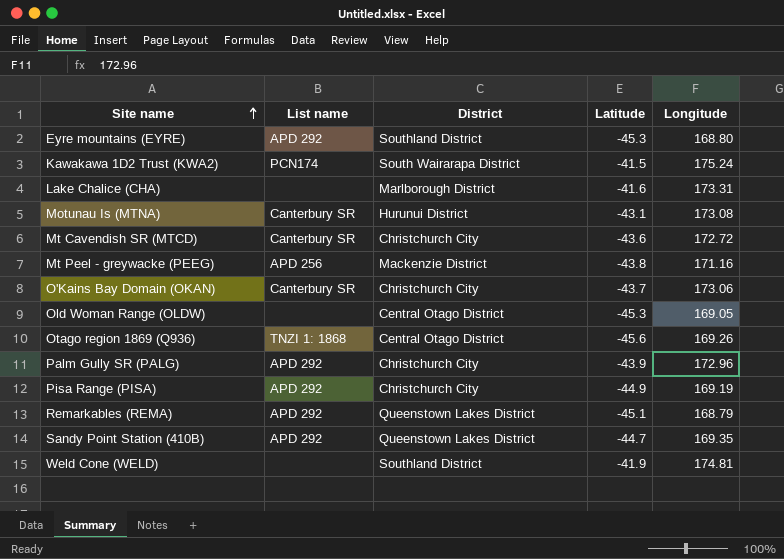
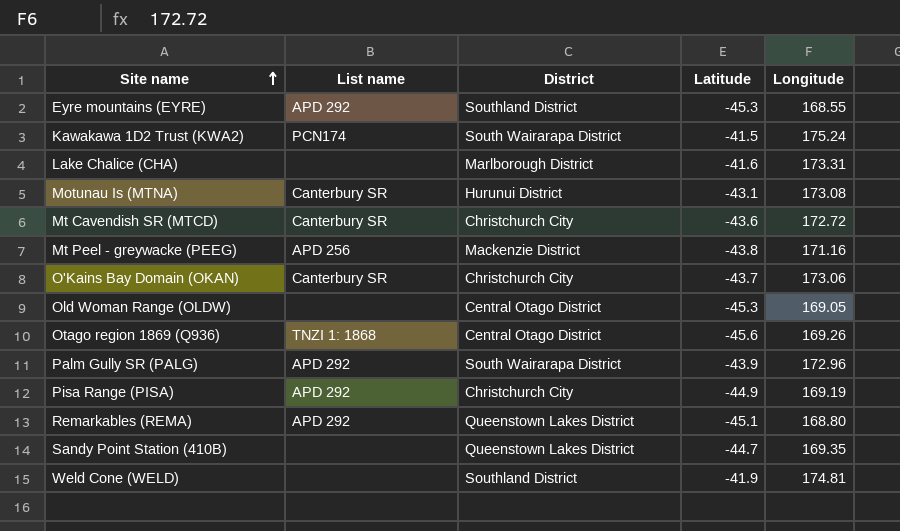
Eyre mountains (EYRE) | Longitude: 168.80 -> 168.55
Palm Gully SR (PALG) | District: Christchurch City -> South Wairarapa District
Remarkables (REMA) | Longitude: 168.79 -> 168.80
Sandy Point Station (410B) | List name: APD 292 -> none

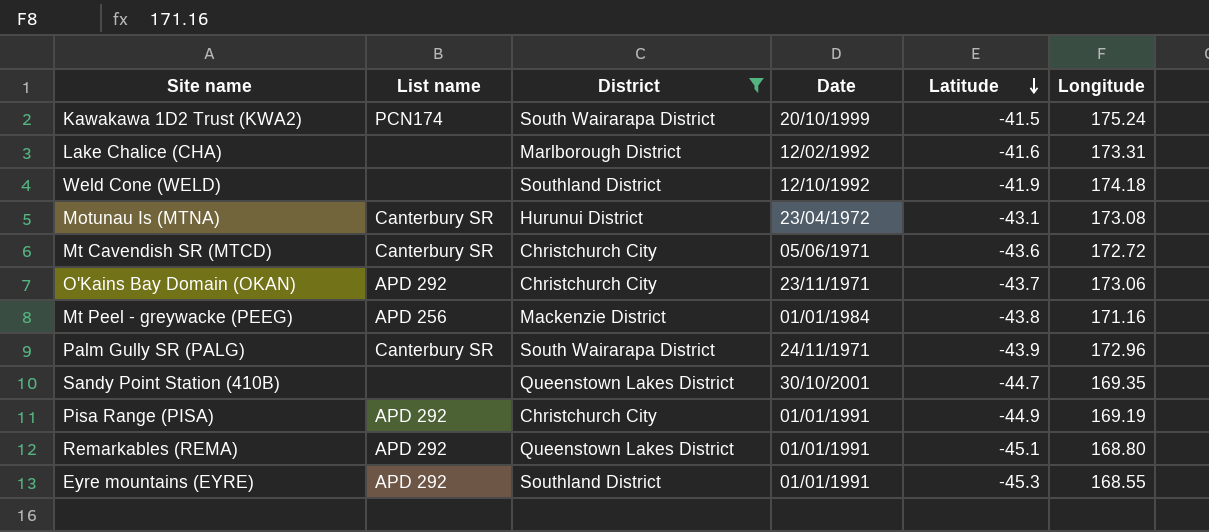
filter: none -> District != Central Otago District
row order: Site name ascending -> Latitude descending
column Date | position: none -> 4
Weld Cone (WELD) | Longitude: 174.81 -> 174.18
O'Kains Bay Domain (OKAN) | List name: Canterbury SR -> APD 292
Palm Gully SR (PALG) | List name: APD 292 -> Canterbury SR

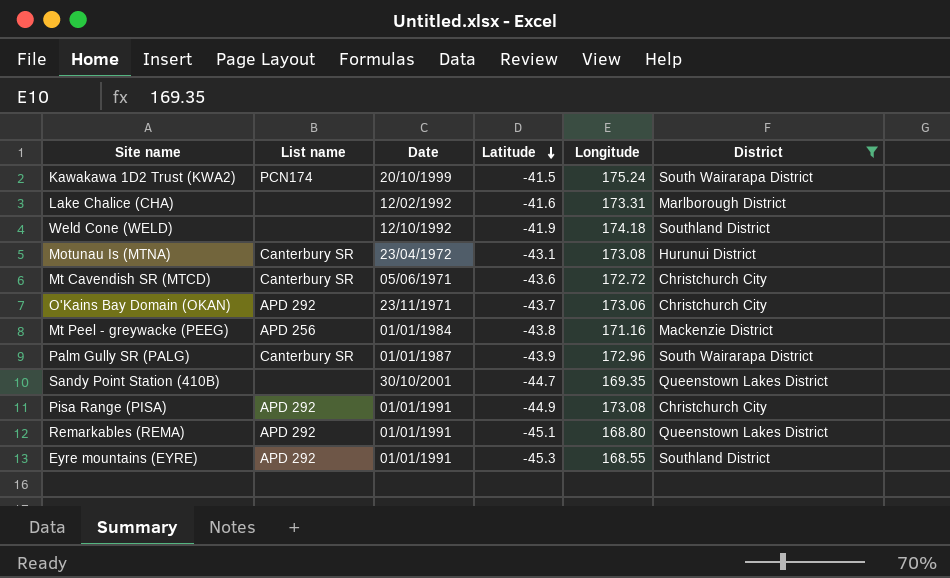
column District | position: 3 -> 6
Palm Gully SR (PALG) | Date: 24/11/1971 -> 01/01/1987
Pisa Range (PISA) | Longitude: 169.19 -> 173.08

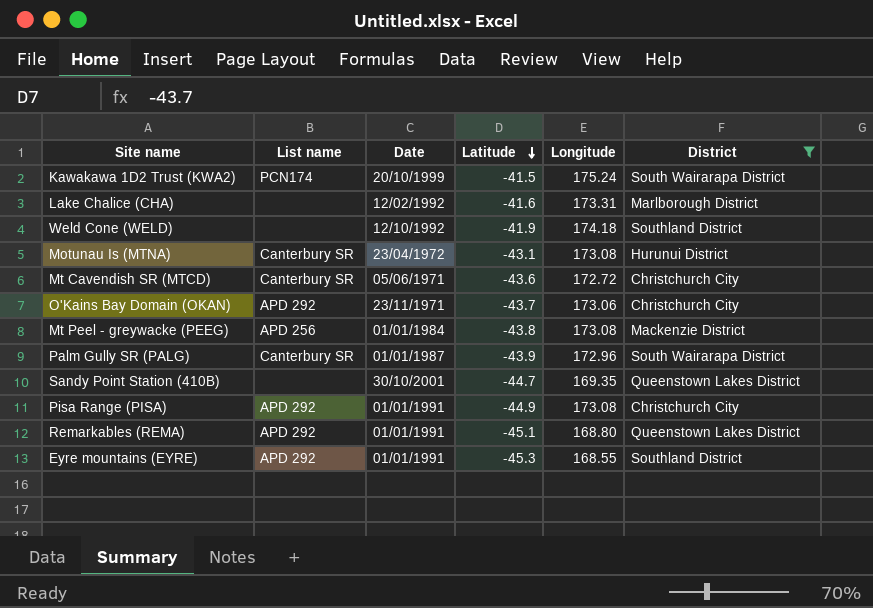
Mt Peel - greywacke (PEEG) | Longitude: 171.16 -> 173.08

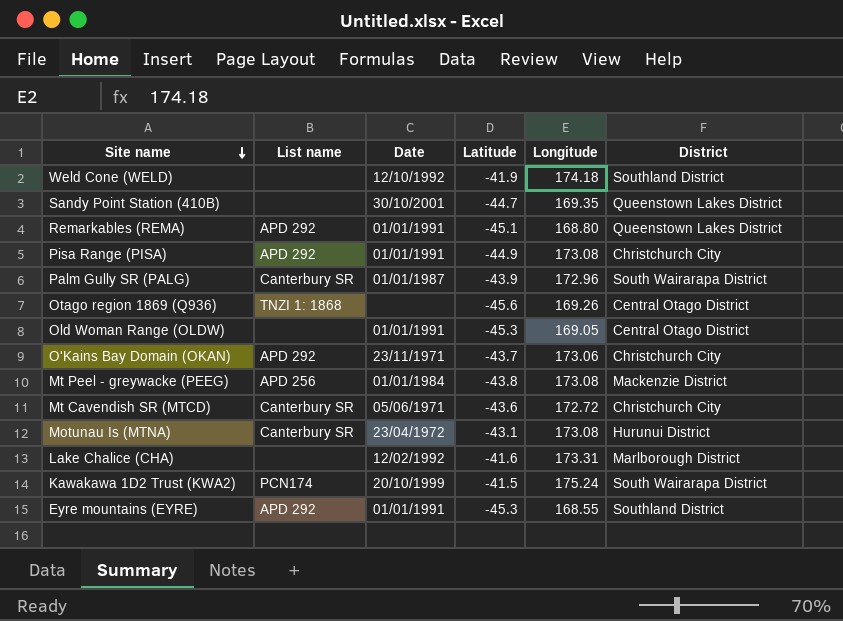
filter: District != Central Otago District -> none
row order: Latitude descending -> Site name descending

